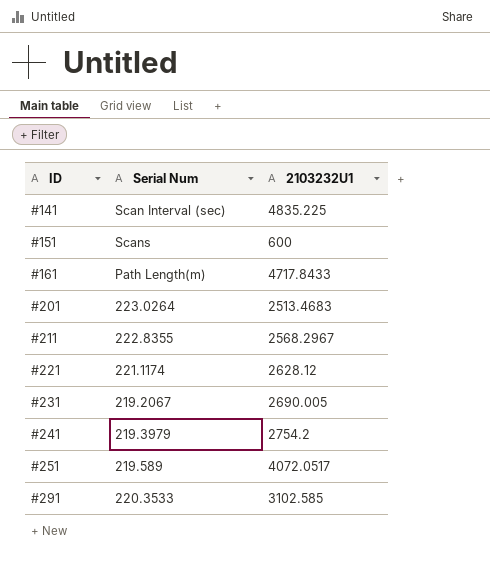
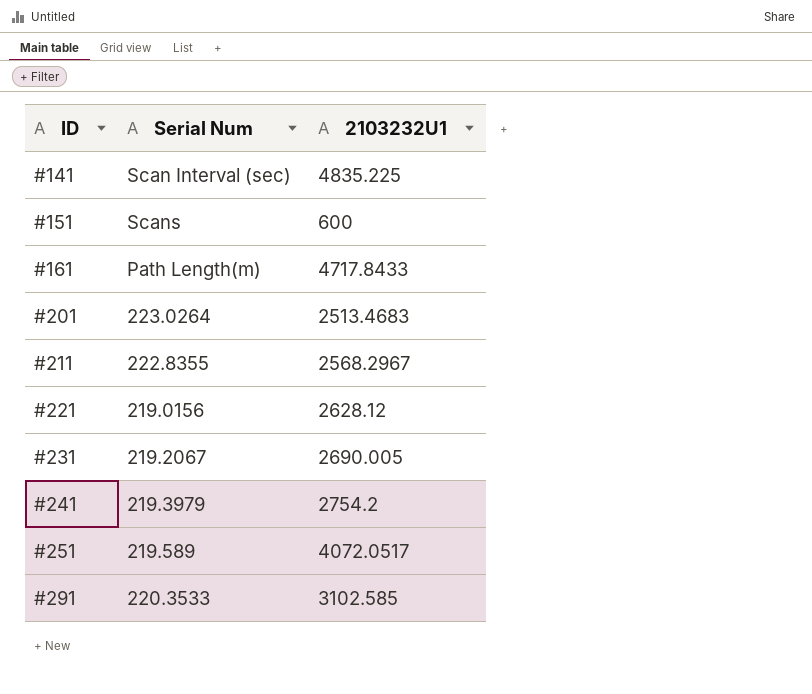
#221 | Serial Num: 221.1174 -> 219.0156

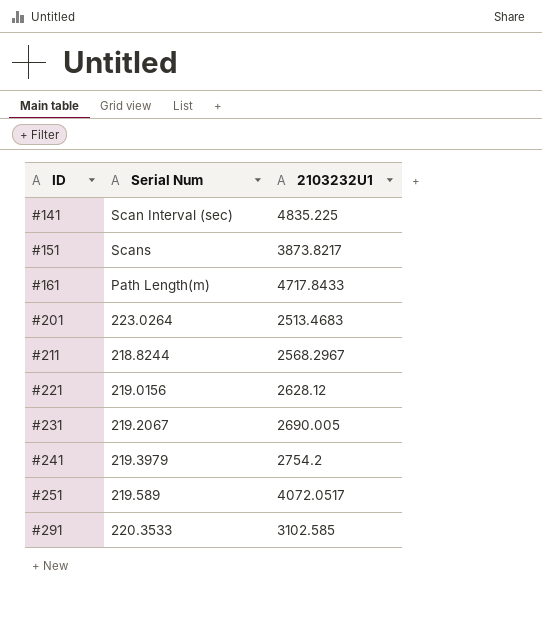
#151 | 2103232U1: 600 -> 3873.8217
#211 | Serial Num: 222.8355 -> 218.8244

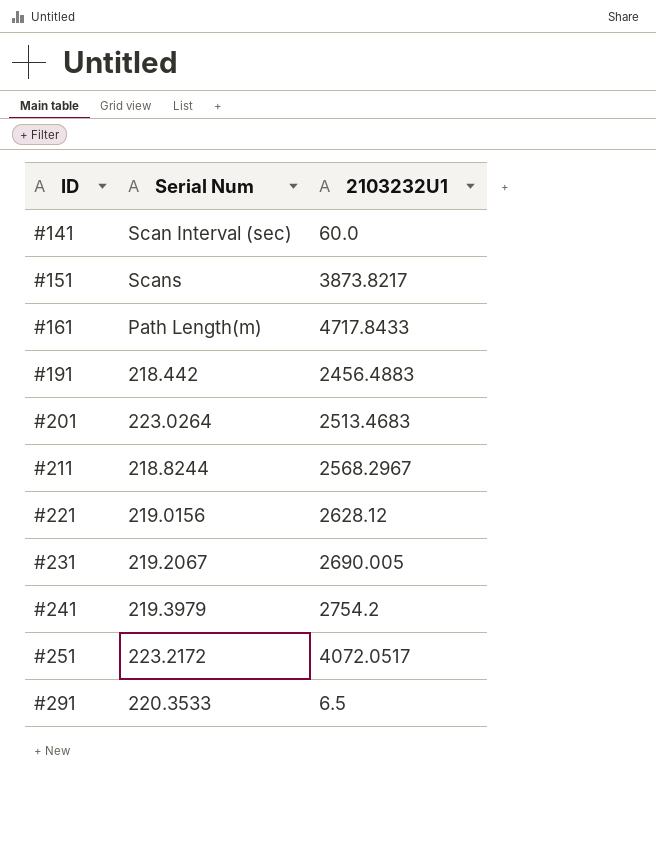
#141 | 2103232U1: 4835.225 -> 60.0
row #191: none -> 218.442 | 2456.4883
#251 | Serial Num: 219.589 -> 223.2172
#291 | 2103232U1: 3102.585 -> 6.5

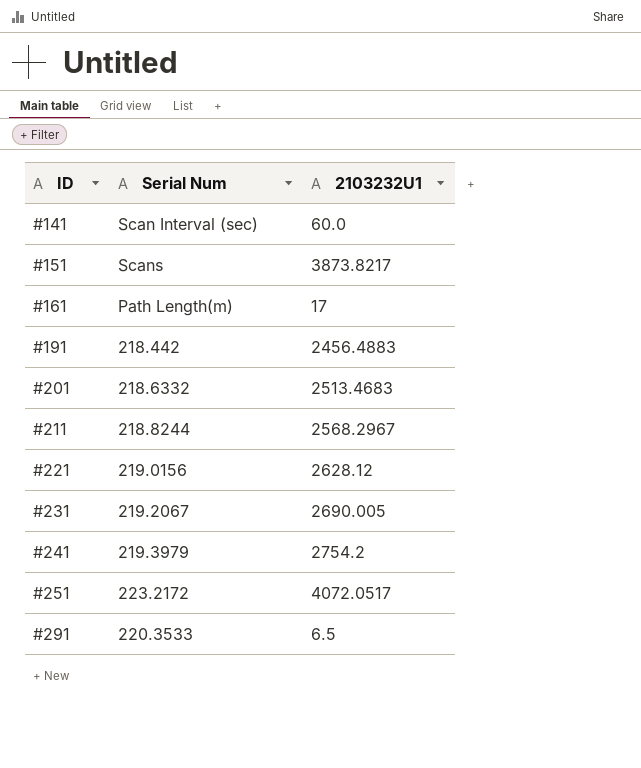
#161 | 2103232U1: 4717.8433 -> 17
#201 | Serial Num: 223.0264 -> 218.6332

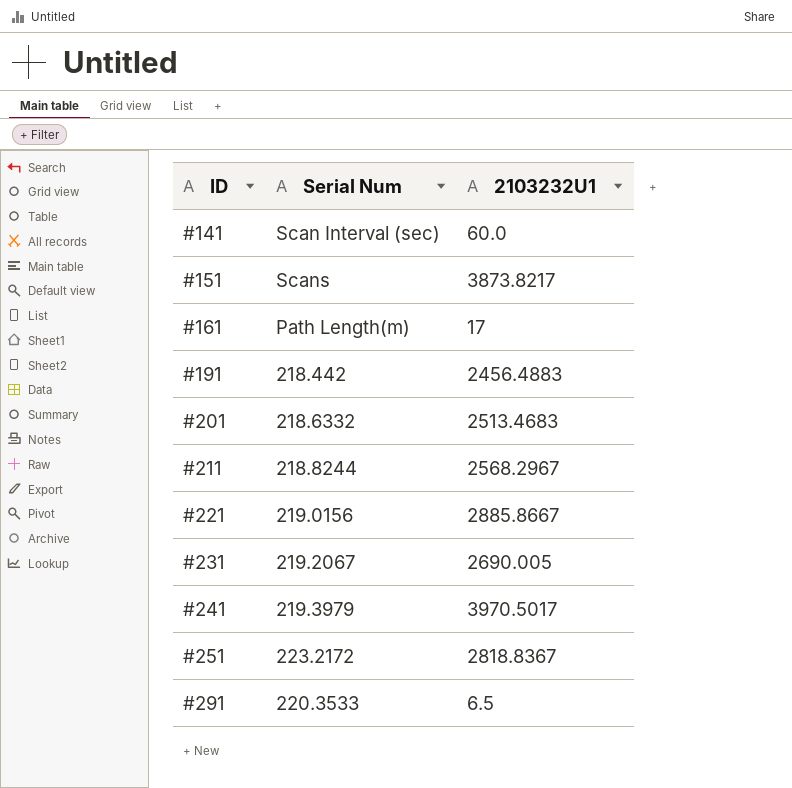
#221 | 2103232U1: 2628.12 -> 2885.8667
#241 | 2103232U1: 2754.2 -> 3970.5017
#251 | 2103232U1: 4072.0517 -> 2818.8367

